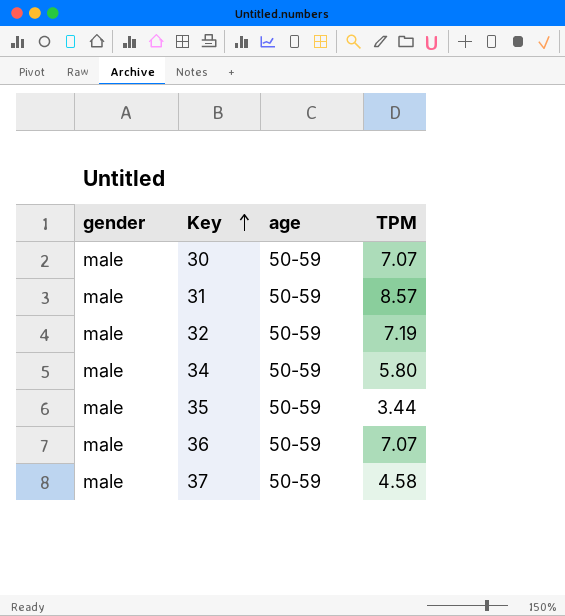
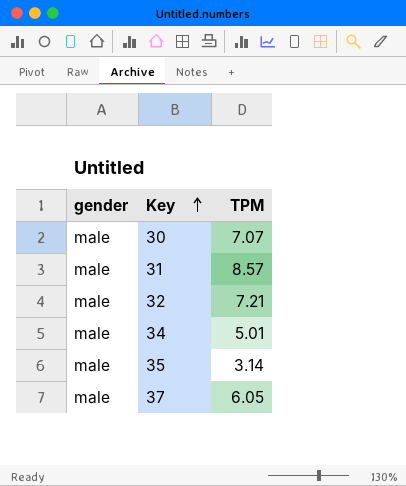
column age | position: 3 -> none
row 36: male | 50-59 | 7.07 -> none
32 | TPM: 7.19 -> 7.21
34 | TPM: 5.80 -> 5.01
35 | TPM: 3.44 -> 3.14
37 | TPM: 4.58 -> 6.05

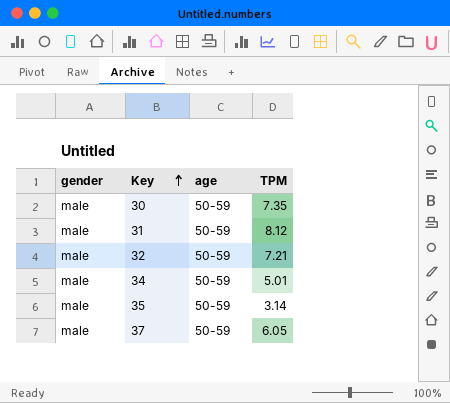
column age | position: none -> 3
30 | TPM: 7.07 -> 7.35
31 | TPM: 8.57 -> 8.12

